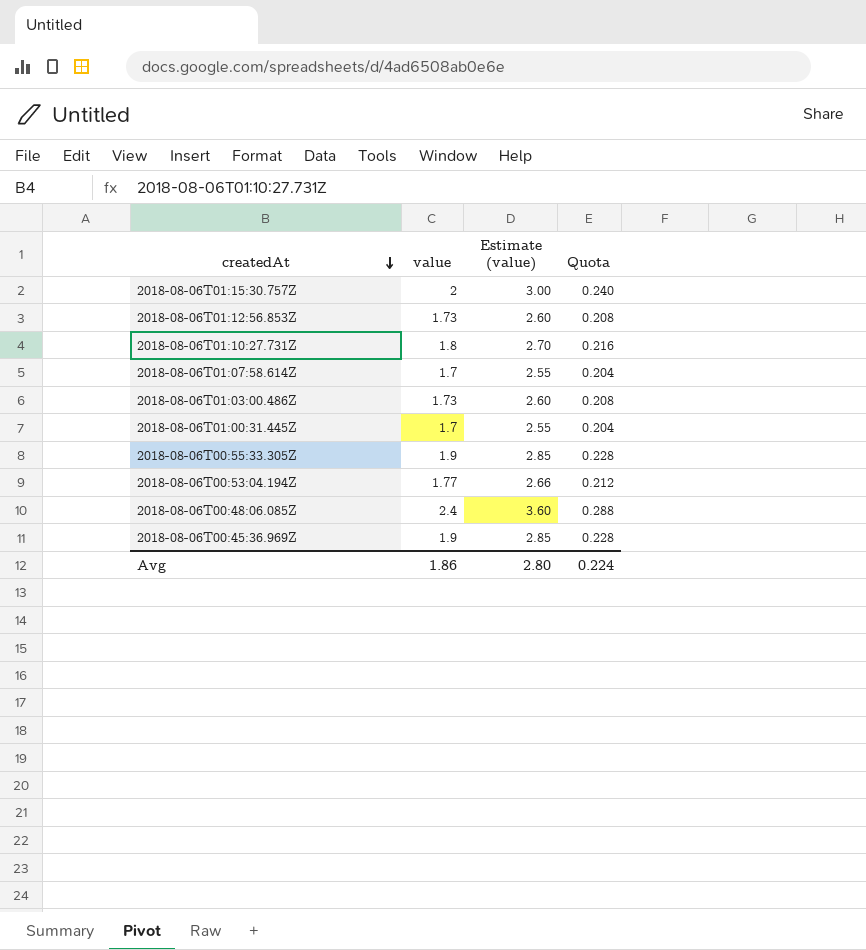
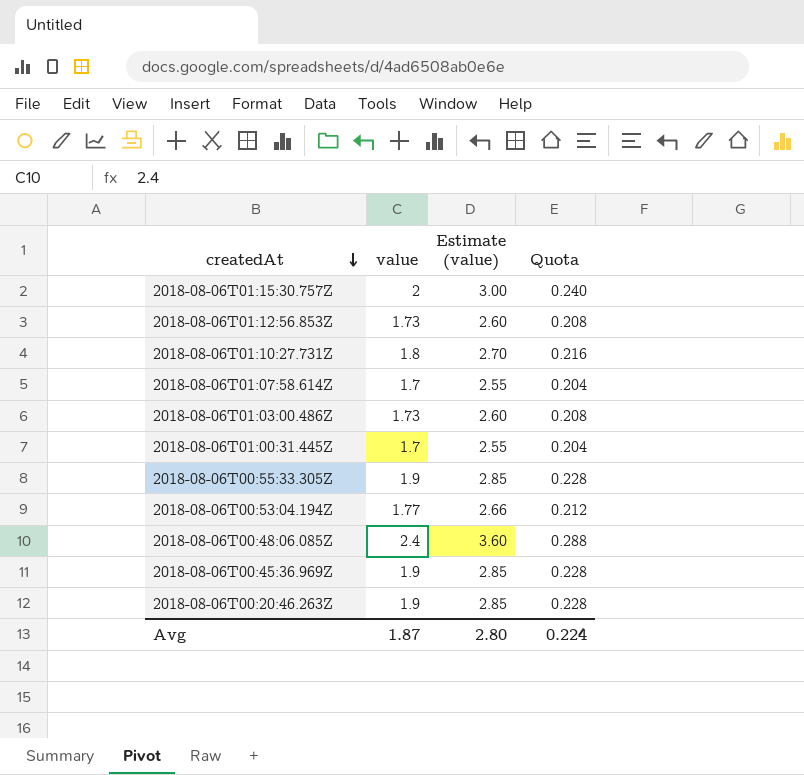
row 2018-08-06T00:20:46.263Z: none -> 1.9 | 2.85 | 0.228
Avg | value: 1.86 -> 1.87

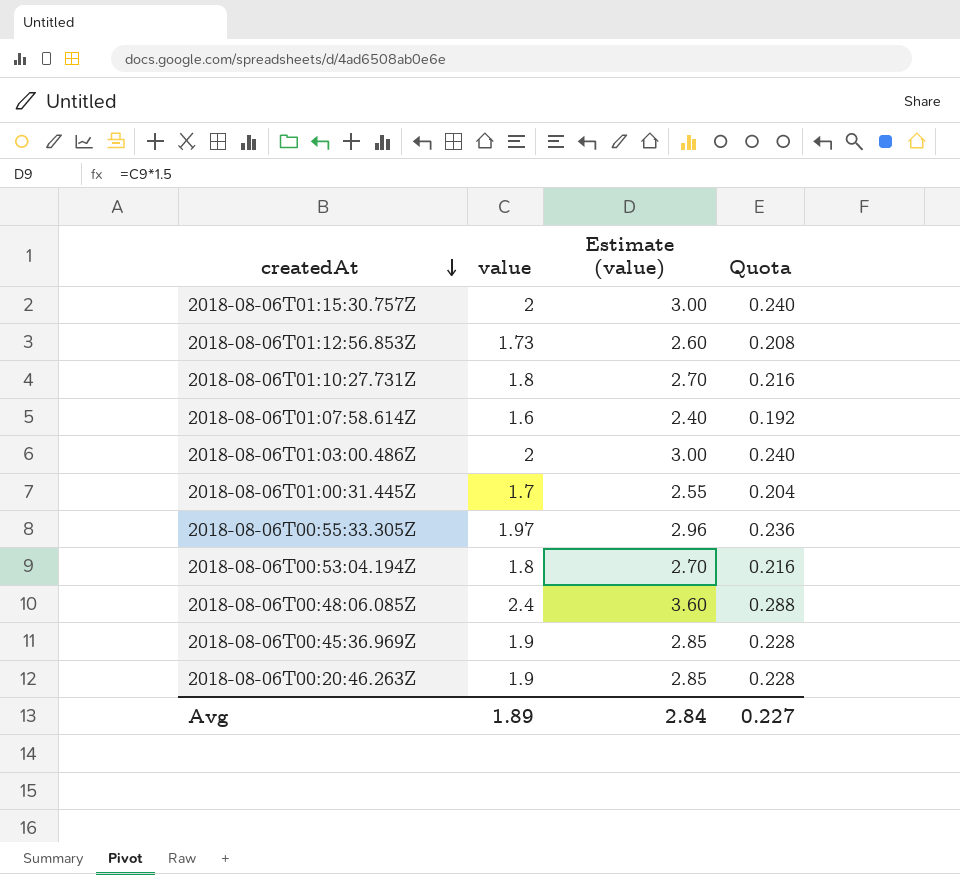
2018-08-06T01:07:58.614Z | value: 1.7 -> 1.6
2018-08-06T01:07:58.614Z | Estimate (value): 2.55 -> 2.40
2018-08-06T01:07:58.614Z | Quota: 0.204 -> 0.192
2018-08-06T01:03:00.486Z | value: 1.73 -> 2
2018-08-06T01:03:00.486Z | Estimate (value): 2.60 -> 3.00
2018-08-06T01:03:00.486Z | Quota: 0.208 -> 0.240
2018-08-06T00:55:33.305Z | value: 1.9 -> 1.97
2018-08-06T00:55:33.305Z | Estimate (value): 2.85 -> 2.96
2018-08-06T00:55:33.305Z | Quota: 0.228 -> 0.236
2018-08-06T00:53:04.194Z | value: 1.77 -> 1.8
2018-08-06T00:53:04.194Z | Estimate (value): 2.66 -> 2.70
2018-08-06T00:53:04.194Z | Quota: 0.212 -> 0.216
Avg | value: 1.87 -> 1.89
Avg | Estimate (value): 2.80 -> 2.84
Avg | Quota: 0.224 -> 0.227

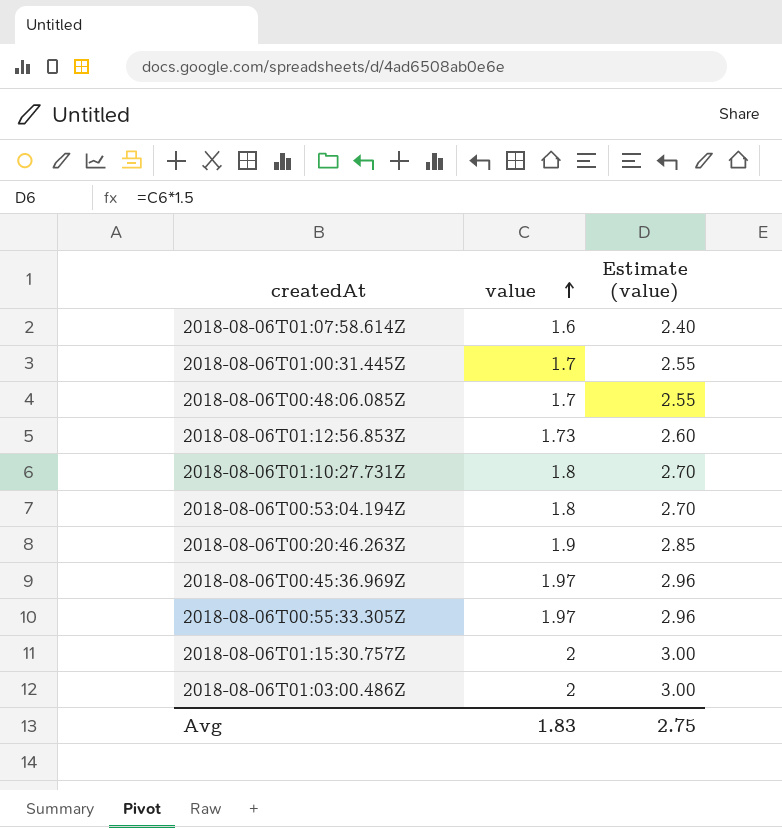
row order: createdAt descending -> value ascending
column Quota | formula: [value] * 0.12 -> none
2018-08-06T00:48:06.085Z | value: 2.4 -> 1.7
2018-08-06T00:48:06.085Z | Estimate (value): 3.60 -> 2.55
2018-08-06T00:45:36.969Z | value: 1.9 -> 1.97
2018-08-06T00:45:36.969Z | Estimate (value): 2.85 -> 2.96
Avg | value: 1.89 -> 1.83
Avg | Estimate (value): 2.84 -> 2.75

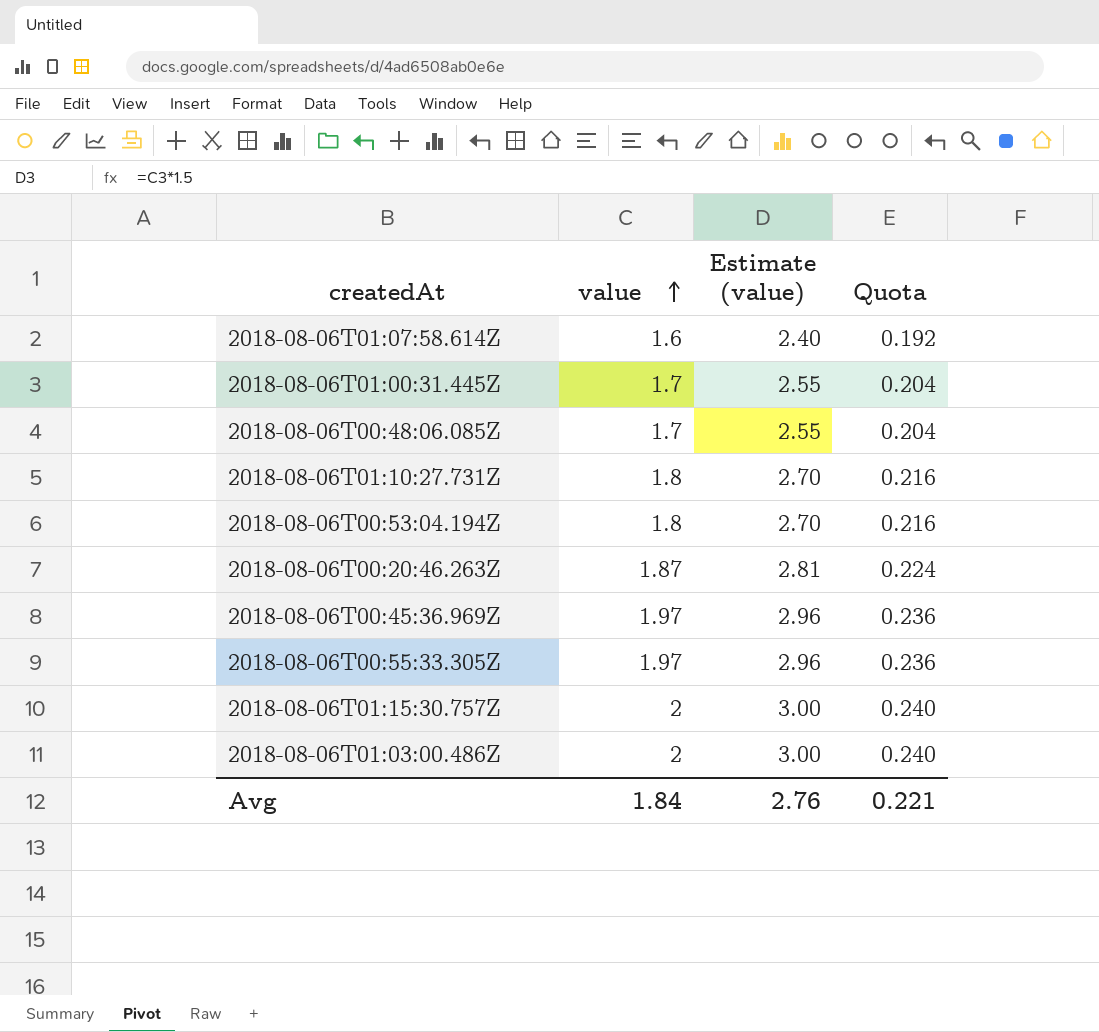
column Quota | formula: none -> [value] * 0.12
row 2018-08-06T01:12:56.853Z: 1.73 | 2.60 -> none
2018-08-06T00:20:46.263Z | value: 1.9 -> 1.87
2018-08-06T00:20:46.263Z | Estimate (value): 2.85 -> 2.81
Avg | value: 1.83 -> 1.84
Avg | Estimate (value): 2.75 -> 2.76

